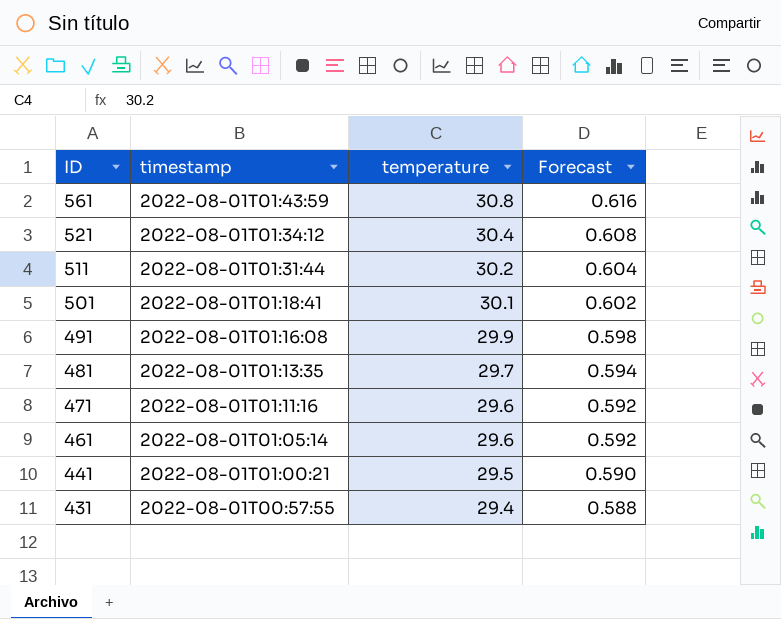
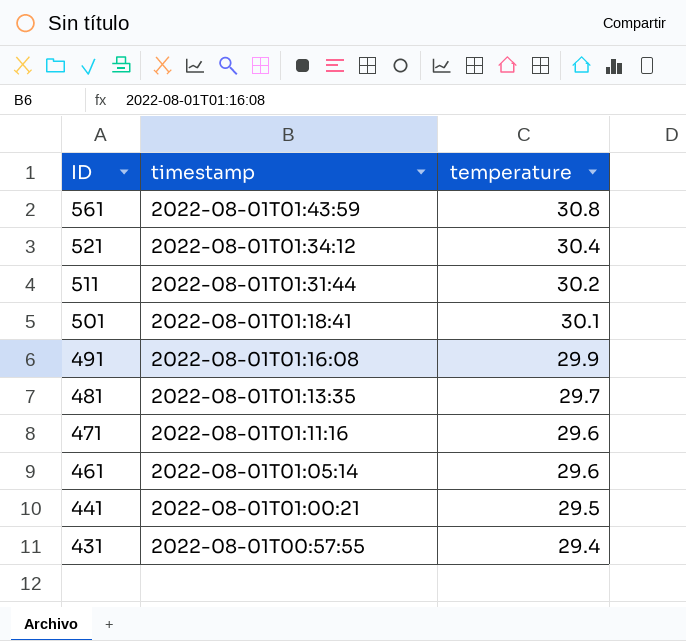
column Forecast | formula: [temperature] * 0.02 -> none

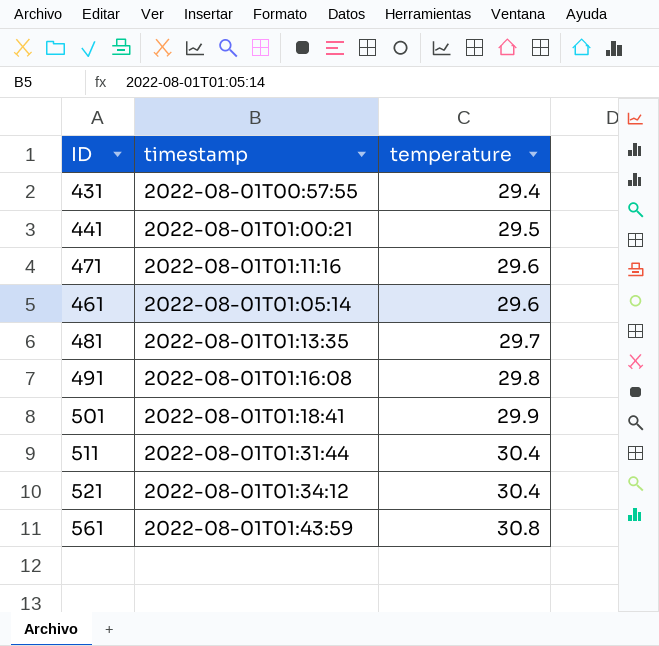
row order: ID descending -> temperature ascending
491 | temperature: 29.9 -> 29.8
501 | temperature: 30.1 -> 29.9
511 | temperature: 30.2 -> 30.4

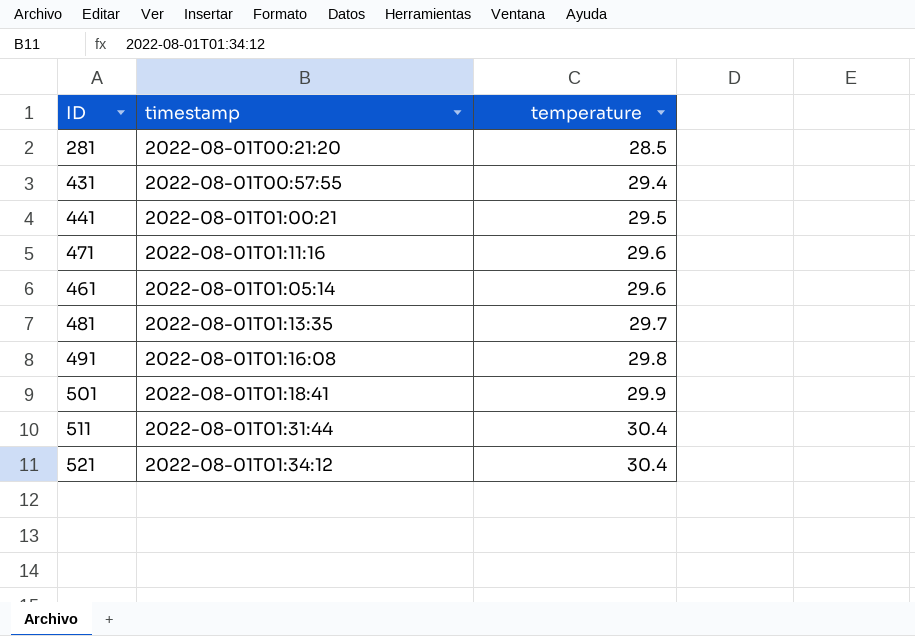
row 561: 2022-08-01T01:43:59 | 30.8 -> none
row 281: none -> 2022-08-01T00:21:20 | 28.5

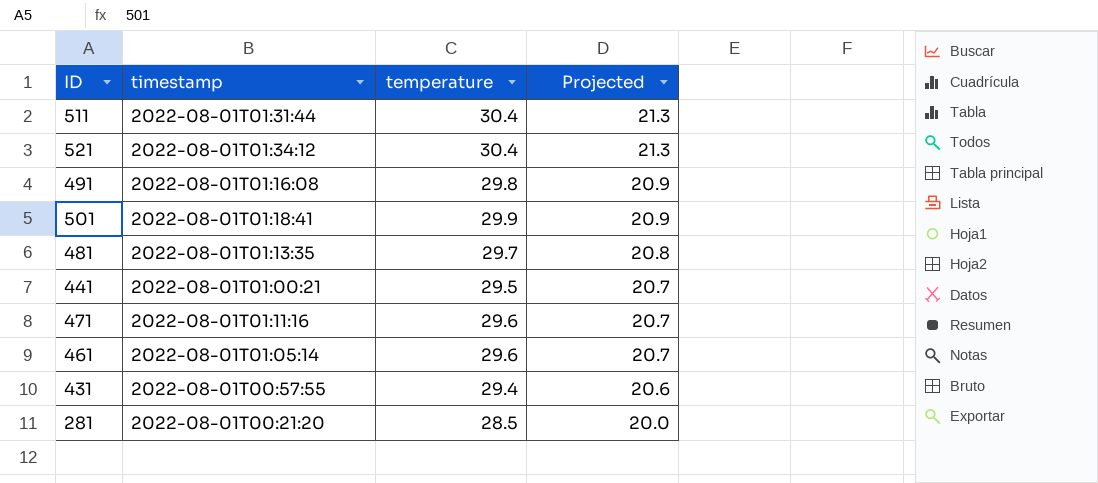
row order: temperature ascending -> Projected descending
column Projected | formula: none -> [temperature] * 0.7

